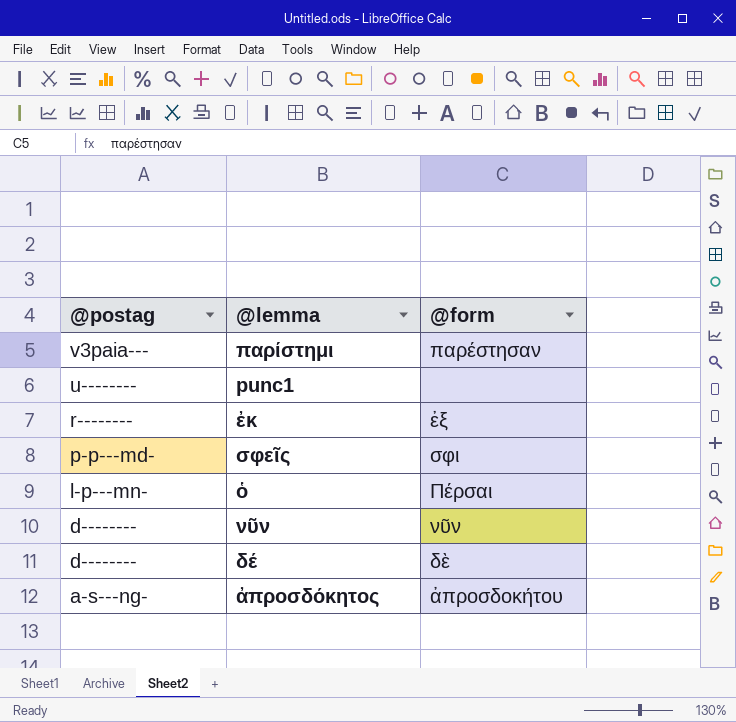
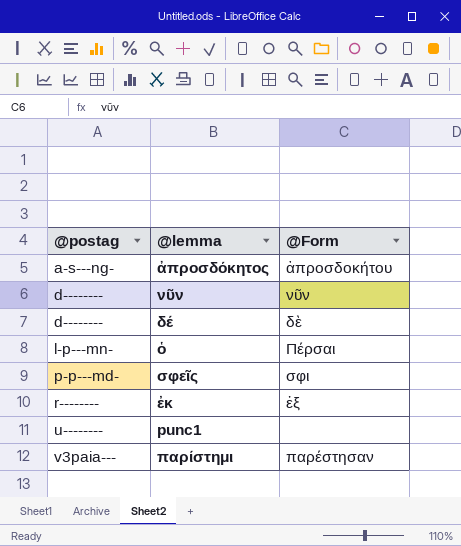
row order: @postag descending -> @postag ascending
column name: @form -> @Form

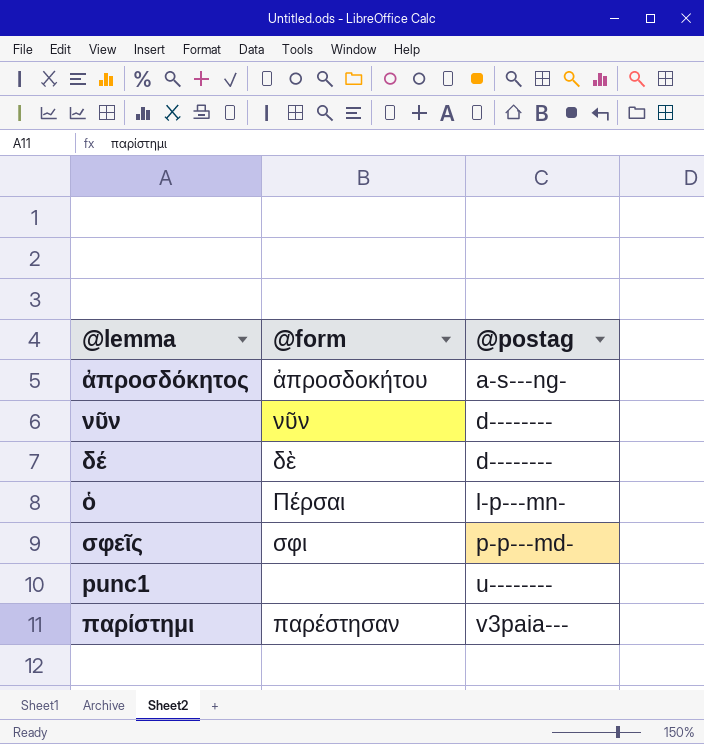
column name: @Form -> @form
column @postag | position: 1 -> 3
row ἐκ: r-------- | ἐξ -> none

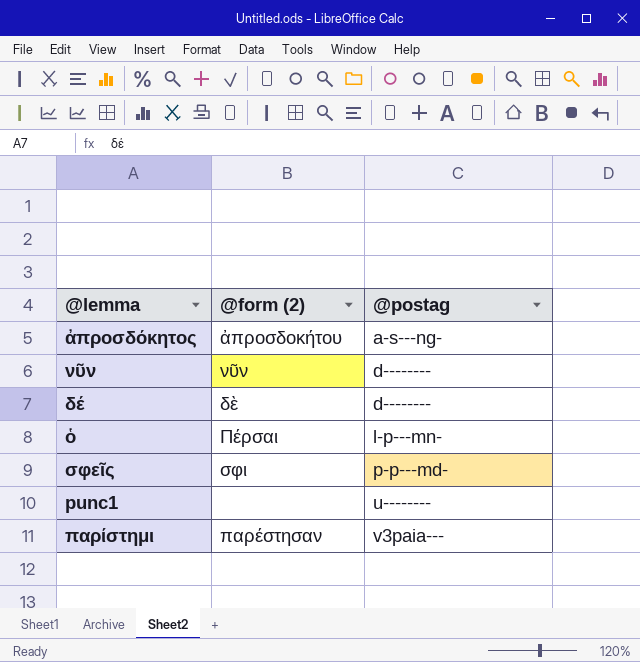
column name: @form -> @form (2)

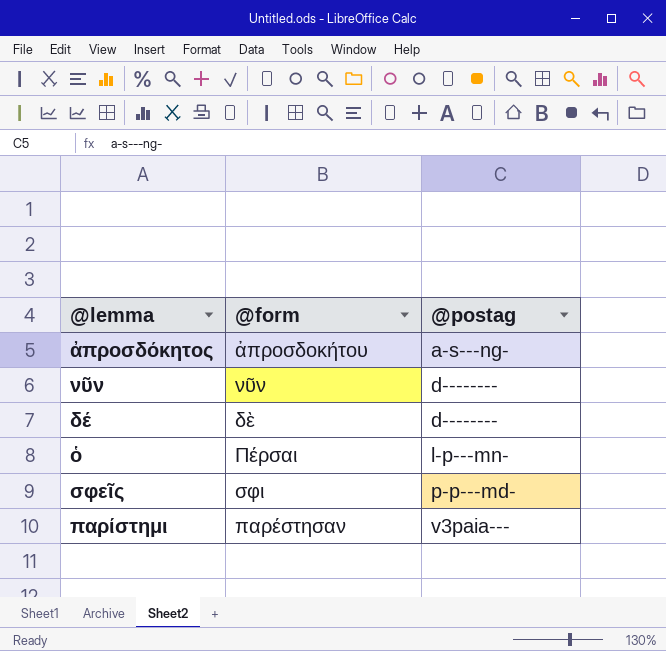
column name: @form (2) -> @form
row punc1: none | u-------- -> none

